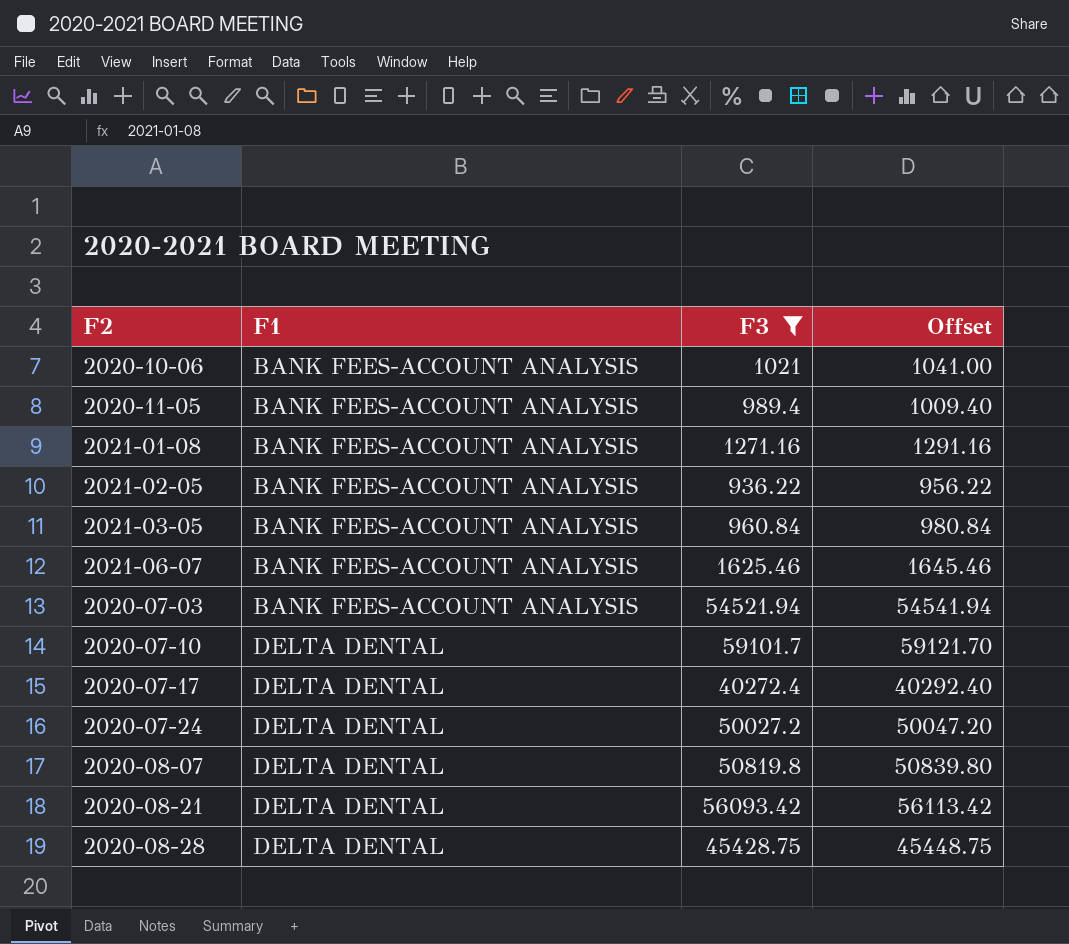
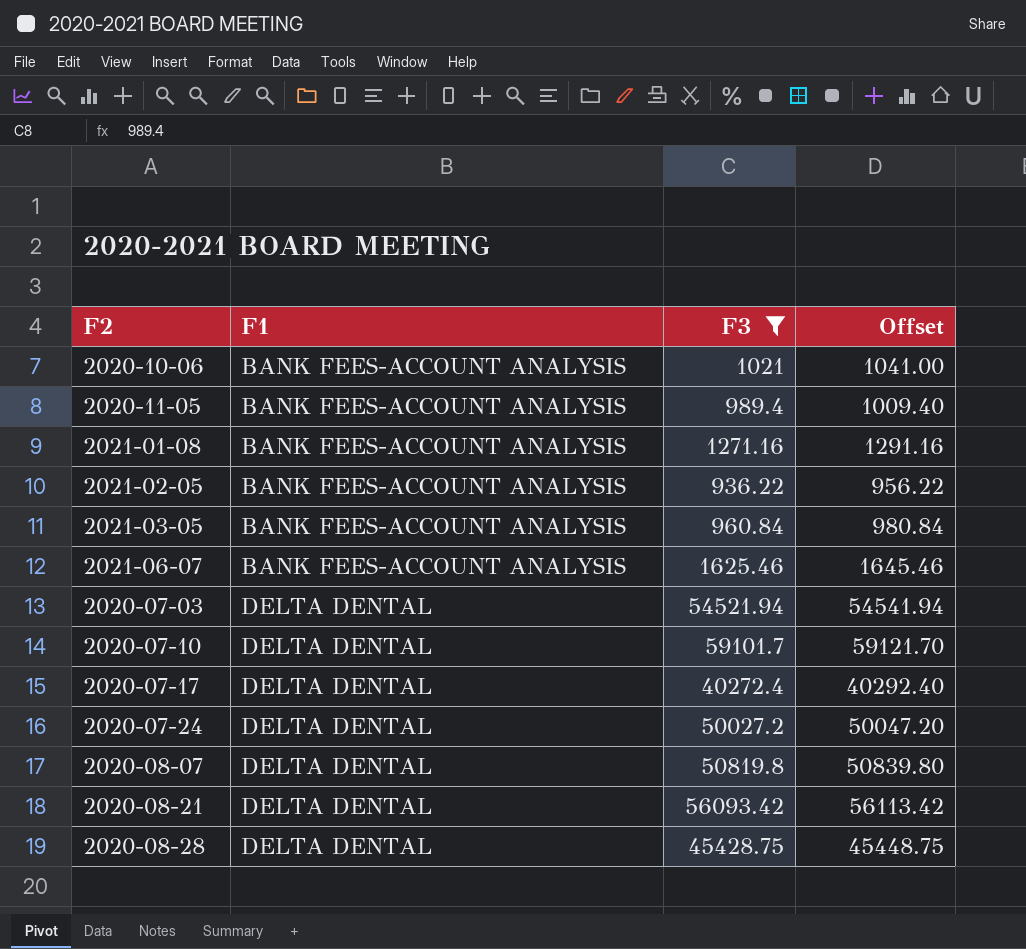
2020-07-03 | F1: BANK FEES-ACCOUNT ANALYSIS -> DELTA DENTAL

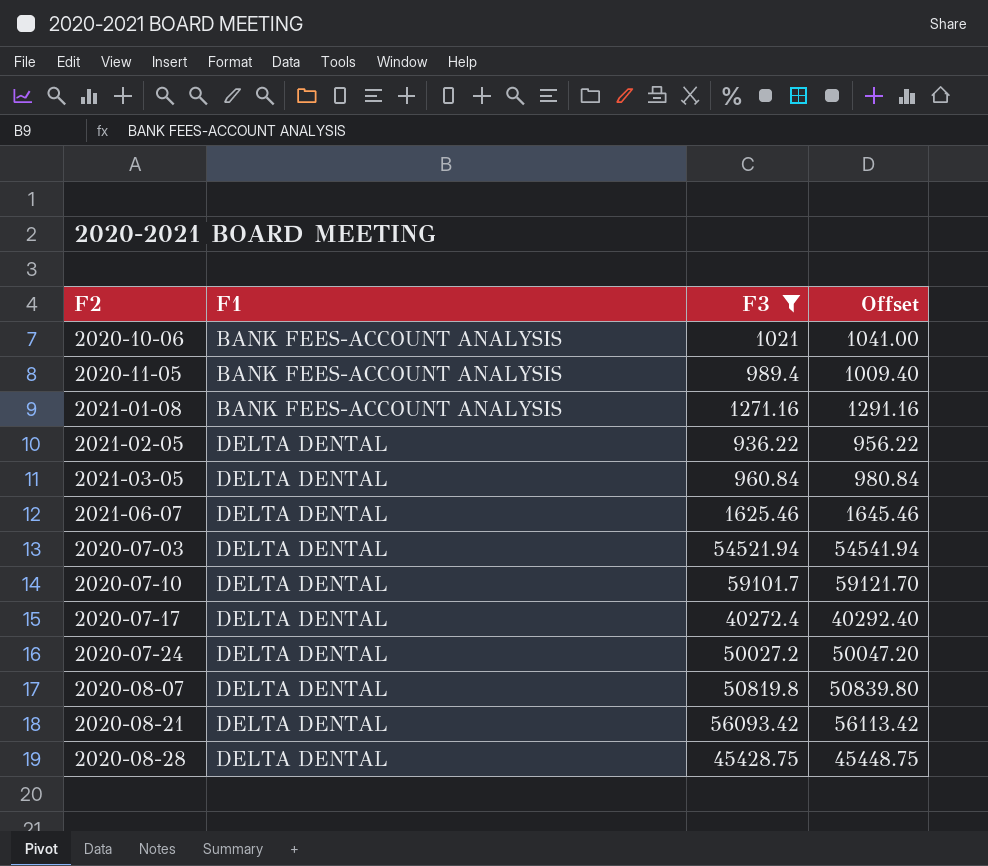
2021-02-05 | F1: BANK FEES-ACCOUNT ANALYSIS -> DELTA DENTAL
2021-03-05 | F1: BANK FEES-ACCOUNT ANALYSIS -> DELTA DENTAL
2021-06-07 | F1: BANK FEES-ACCOUNT ANALYSIS -> DELTA DENTAL

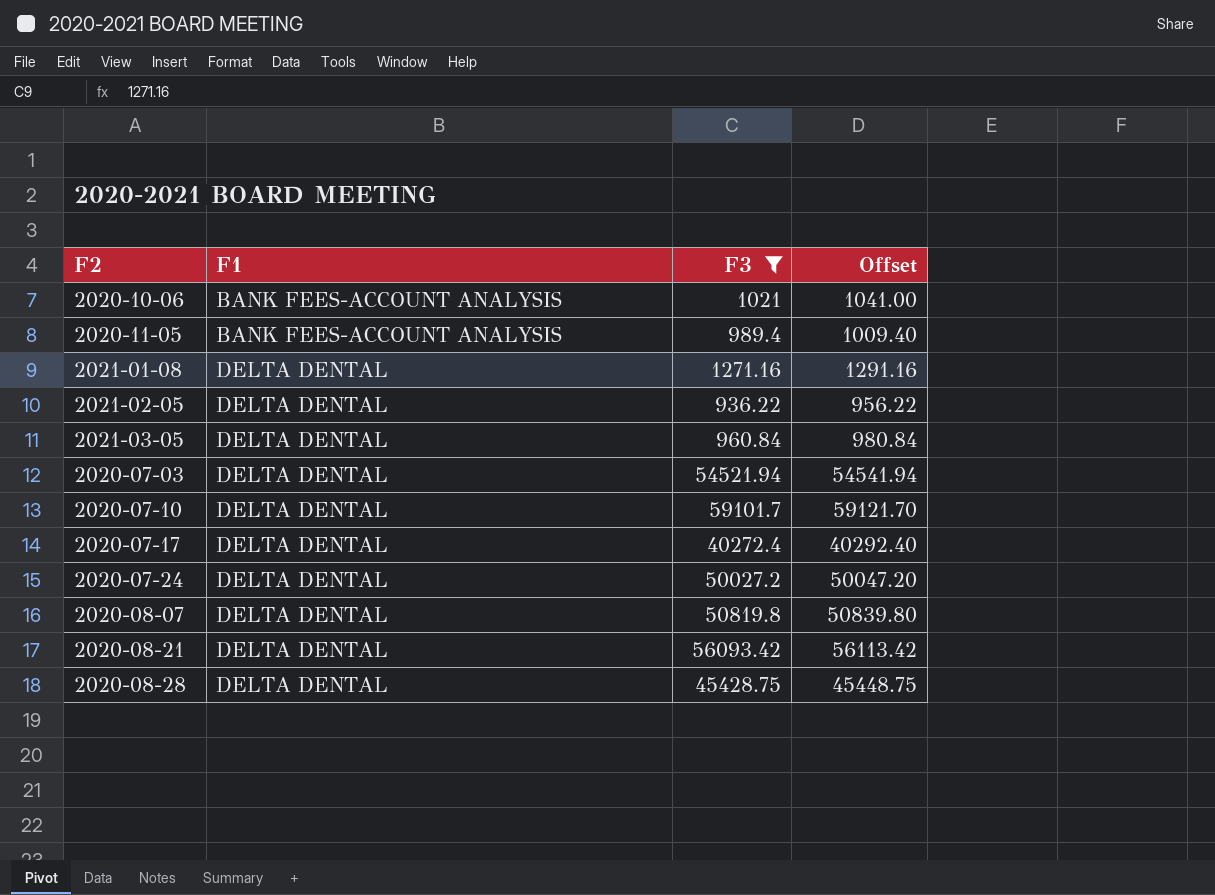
row 2021-06-07: DELTA DENTAL | 1625.46 | 1645.46 -> none
2021-01-08 | F1: BANK FEES-ACCOUNT ANALYSIS -> DELTA DENTAL

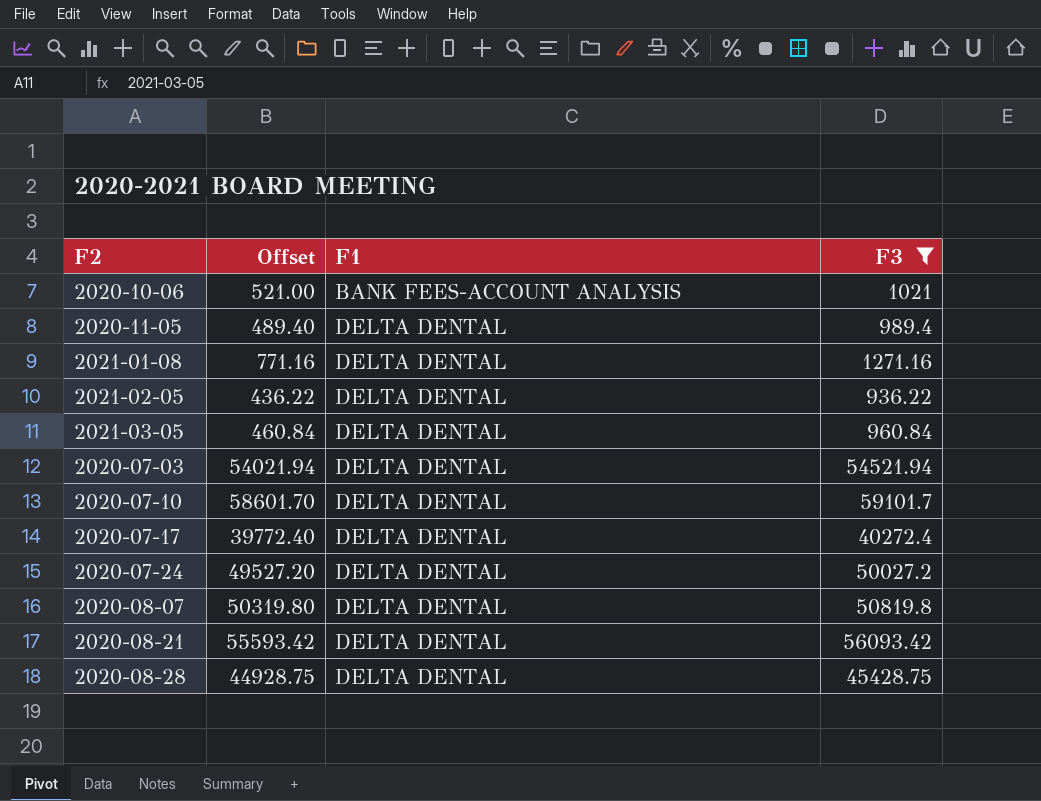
column Offset | formula: [F3] + 20 -> [F3] - 500
column Offset | position: 4 -> 2
2020-11-05 | F1: BANK FEES-ACCOUNT ANALYSIS -> DELTA DENTAL

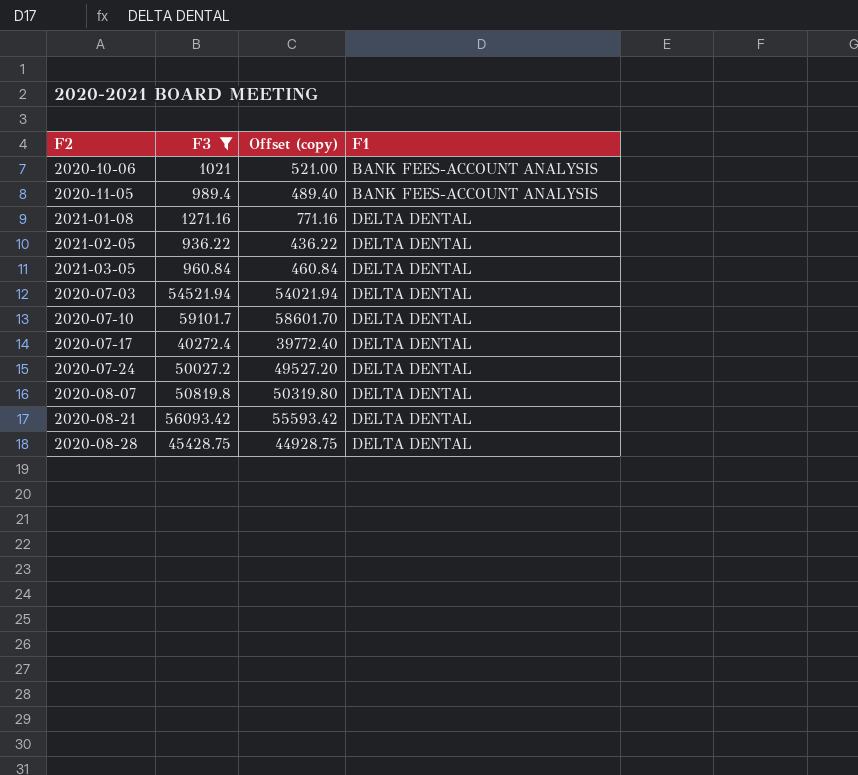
column F3 | position: 4 -> 2
column name: Offset -> Offset (copy)
2020-11-05 | F1: DELTA DENTAL -> BANK FEES-ACCOUNT ANALYSIS

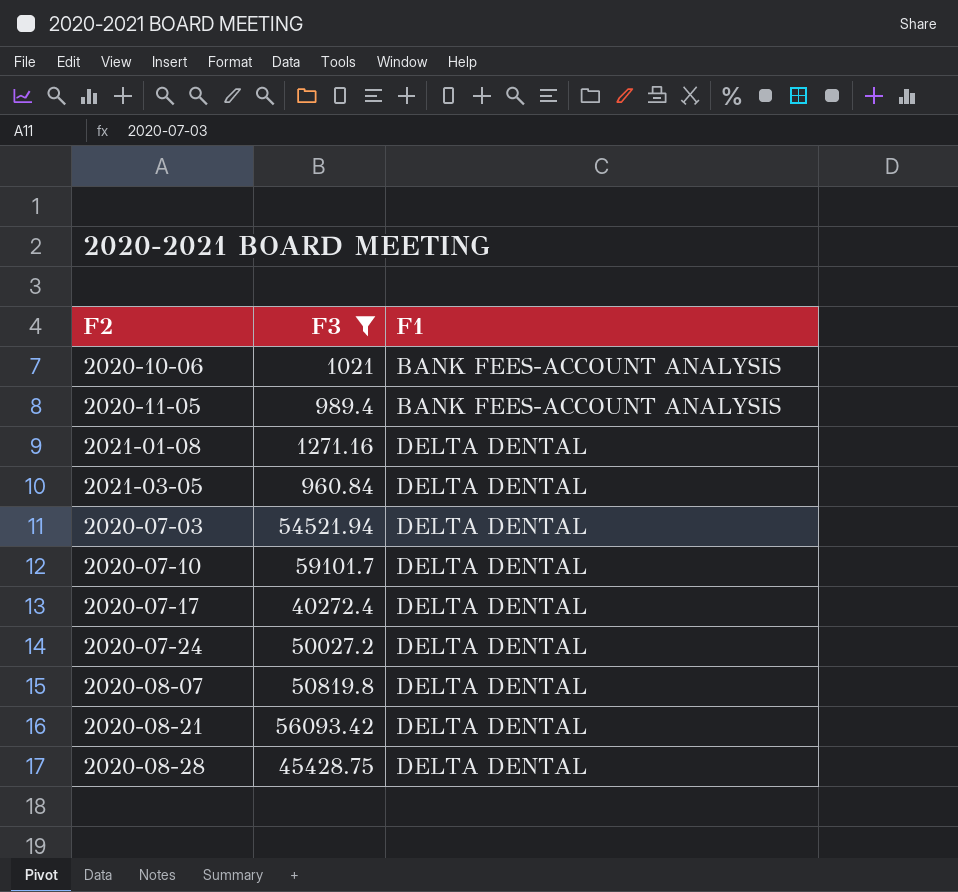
column Offset (copy) | formula: [F3] - 500 -> none
row 2021-02-05: 936.22 | 436.22 | DELTA DENTAL -> none

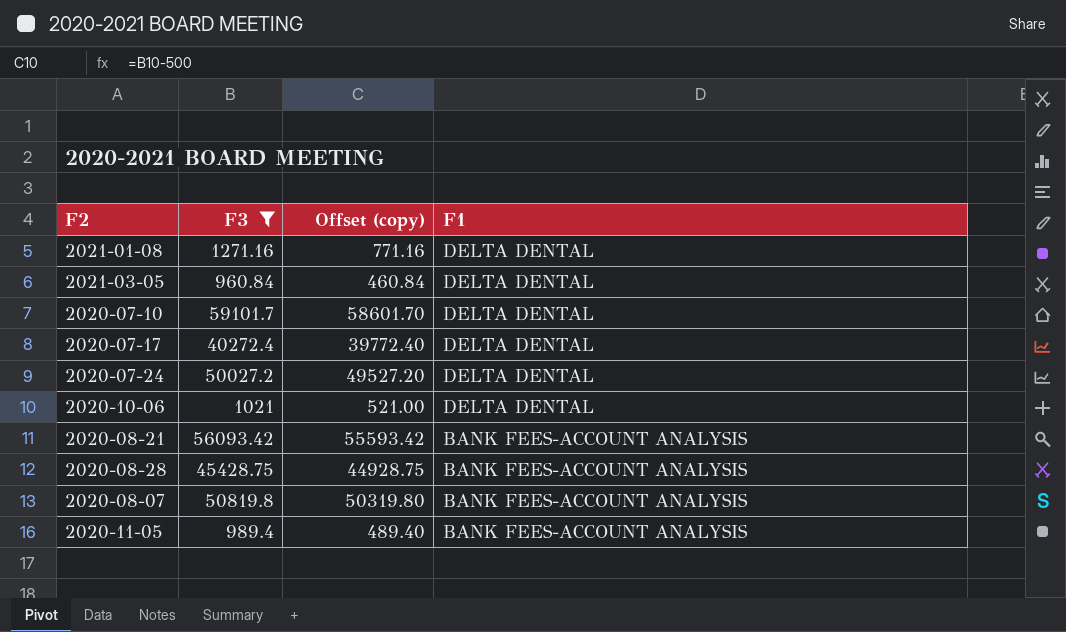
row order: F1 ascending -> F1 descending
column Offset (copy) | formula: none -> [F3] - 500
row 2020-07-03: 54521.94 | DELTA DENTAL -> none
2020-10-06 | F1: BANK FEES-ACCOUNT ANALYSIS -> DELTA DENTAL
2020-08-21 | F1: DELTA DENTAL -> BANK FEES-ACCOUNT ANALYSIS
2020-08-28 | F1: DELTA DENTAL -> BANK FEES-ACCOUNT ANALYSIS
2020-08-07 | F1: DELTA DENTAL -> BANK FEES-ACCOUNT ANALYSIS

